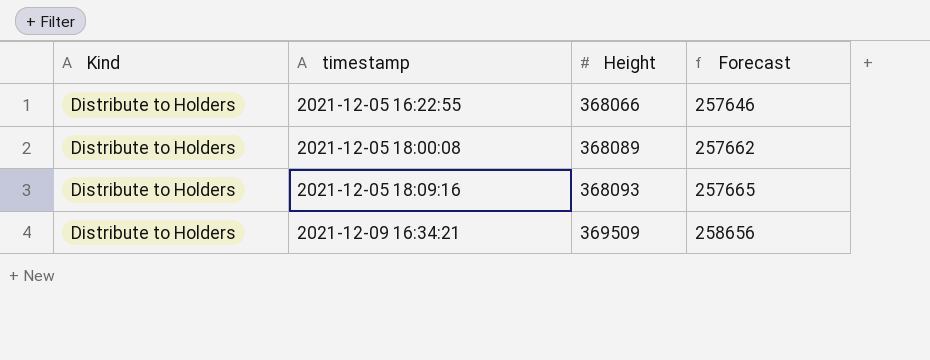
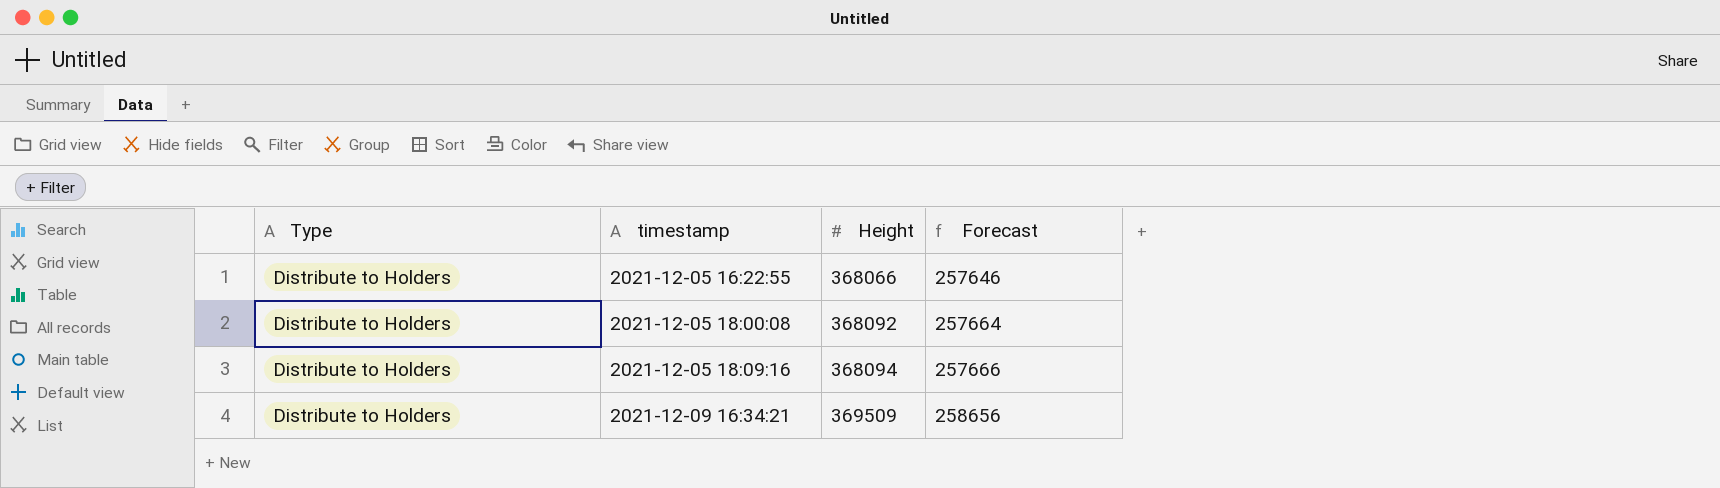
column name: Kind -> Type
2021-12-05 18:00:08 | Height: 368089 -> 368092
2021-12-05 18:00:08 | Forecast: 257662 -> 257664
2021-12-05 18:09:16 | Height: 368093 -> 368094
2021-12-05 18:09:16 | Forecast: 257665 -> 257666

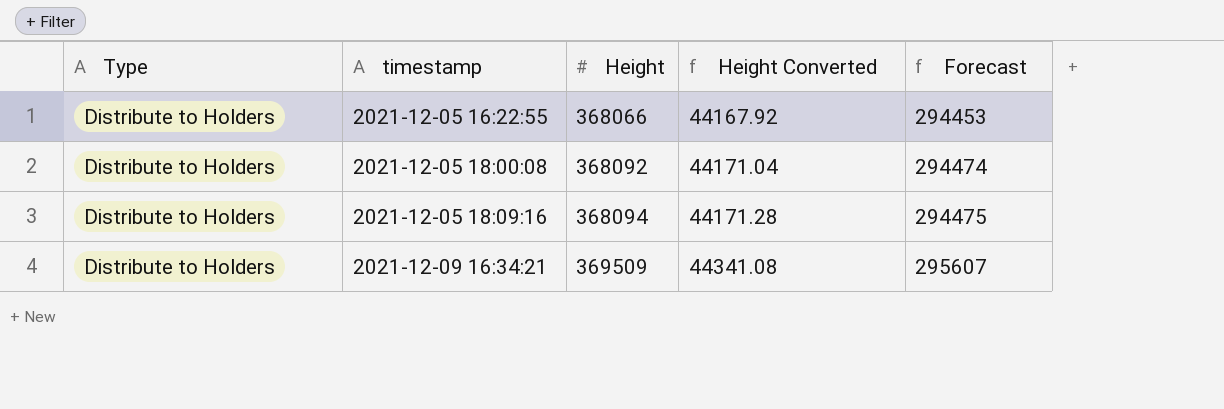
column Height Converted | formula: none -> [Height] * 0.12
column Forecast | formula: [Height] * 0.7 -> [Height] * 0.8

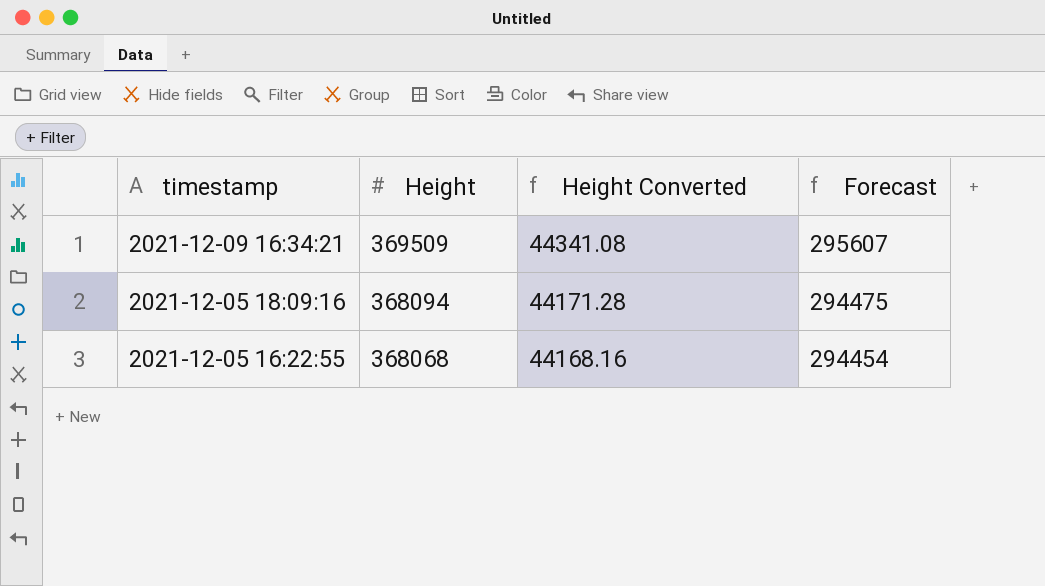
row order: timestamp ascending -> timestamp descending
column Type | position: 1 -> none
row 2021-12-05 18:00:08: Distribute to Holders | 368092 | 44171.04 | 294474 -> none
2021-12-05 16:22:55 | Height: 368066 -> 368068
2021-12-05 16:22:55 | Height Converted: 44167.92 -> 44168.16
2021-12-05 16:22:55 | Forecast: 294453 -> 294454

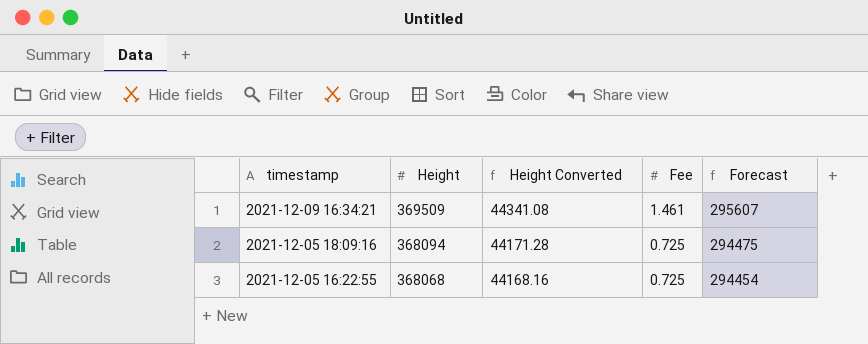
column Fee | position: none -> 4

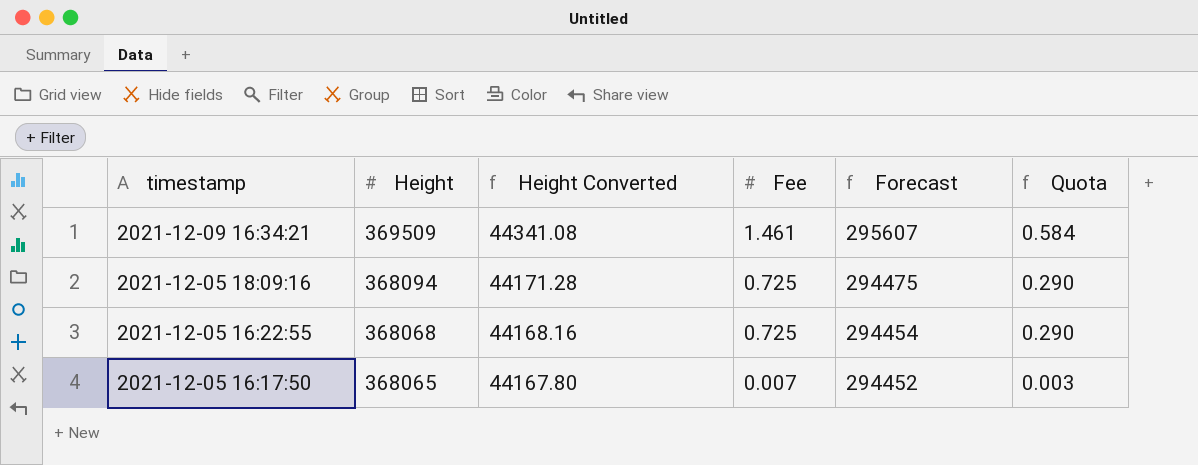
column Quota | formula: none -> [Fee] * 0.4
row 2021-12-05 16:17:50: none -> 368065 | 44167.80 | 0.007 | 294452 | 0.003

